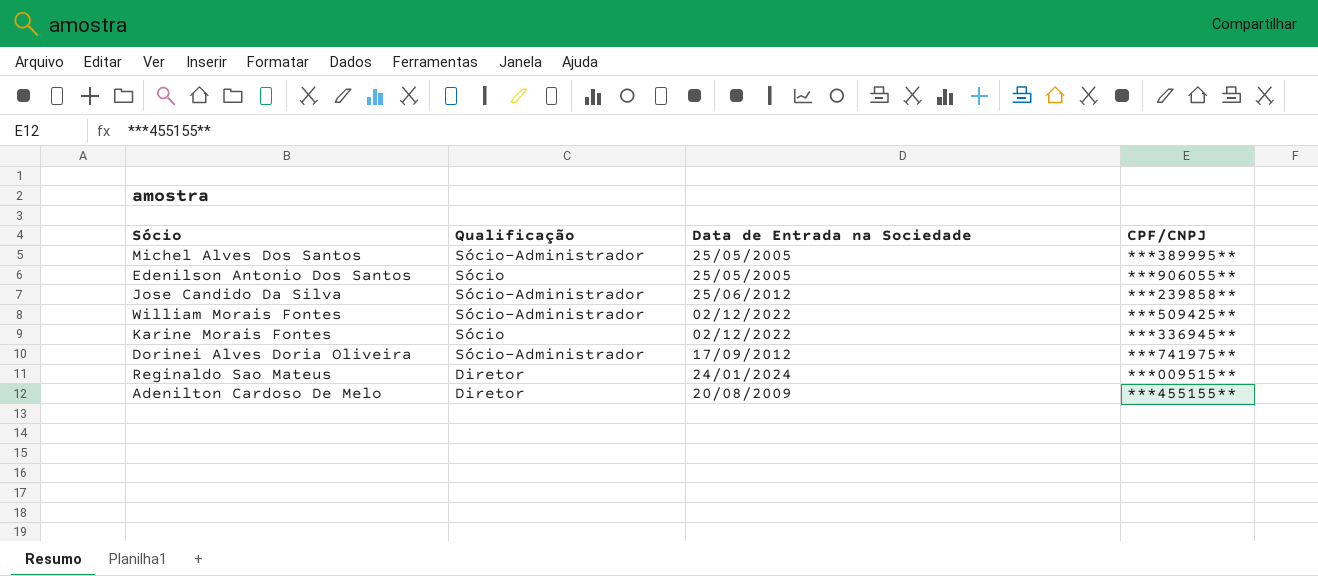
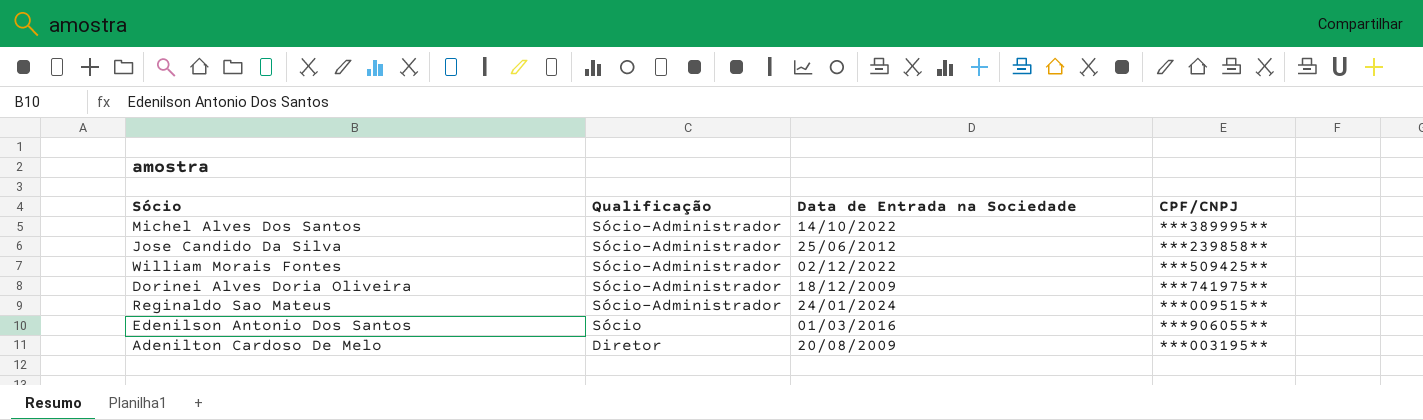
row order: none -> Qualificação descending
row Karine Morais Fontes: Sócio | 02/12/2022 | ***336945** -> none
Michel Alves Dos Santos | Data de Entrada na Sociedade: 25/05/2005 -> 14/10/2022
Dorinei Alves Doria Oliveira | Data de Entrada na Sociedade: 17/09/2012 -> 18/12/2009
Reginaldo Sao Mateus | Qualificação: Diretor -> Sócio-Administrador
Edenilson Antonio Dos Santos | Data de Entrada na Sociedade: 25/05/2005 -> 01/03/2016
Adenilton Cardoso De Melo | CPF/CNPJ: ***455155** -> ***003195**

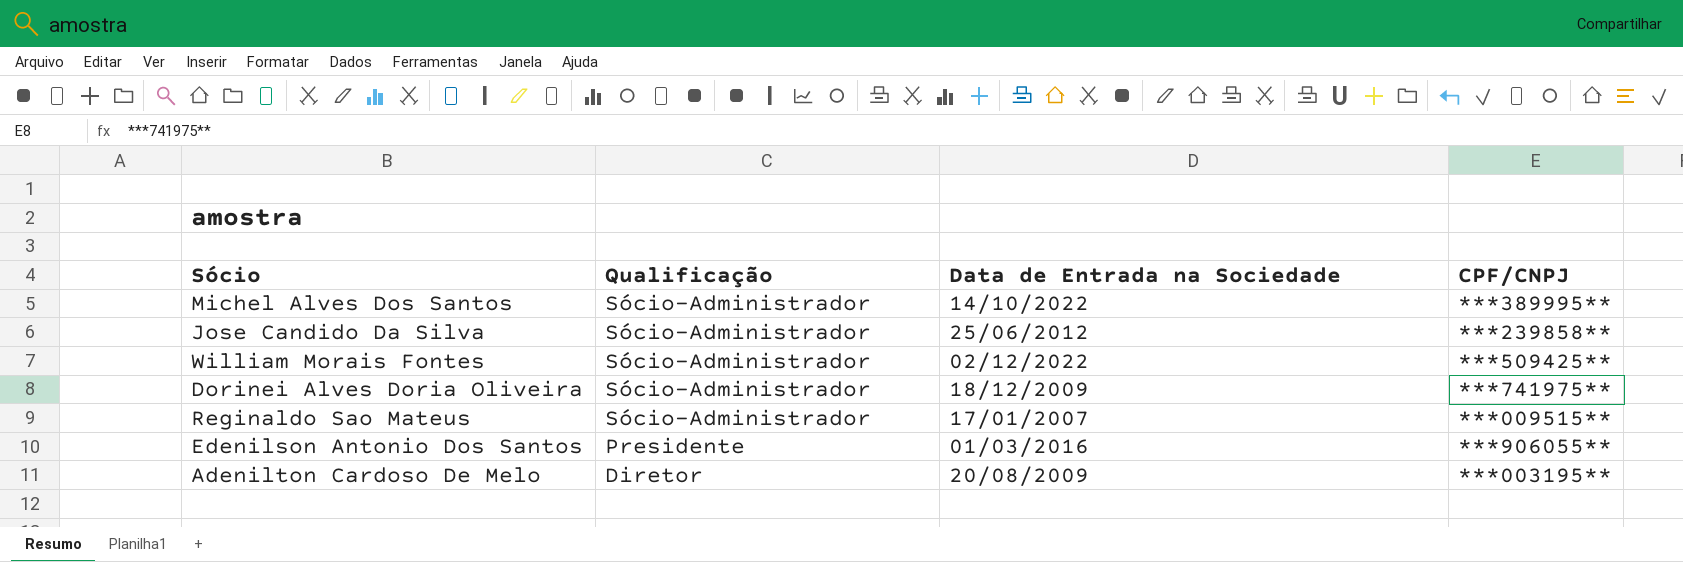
Reginaldo Sao Mateus | Data de Entrada na Sociedade: 24/01/2024 -> 17/01/2007
Edenilson Antonio Dos Santos | Qualificação: Sócio -> Presidente

